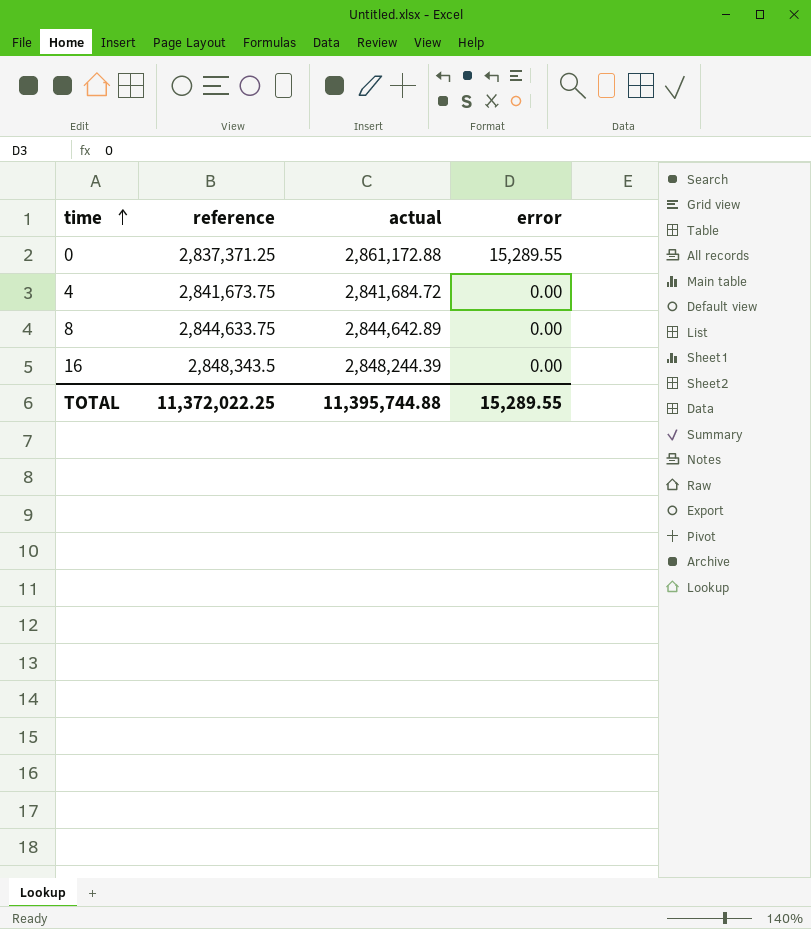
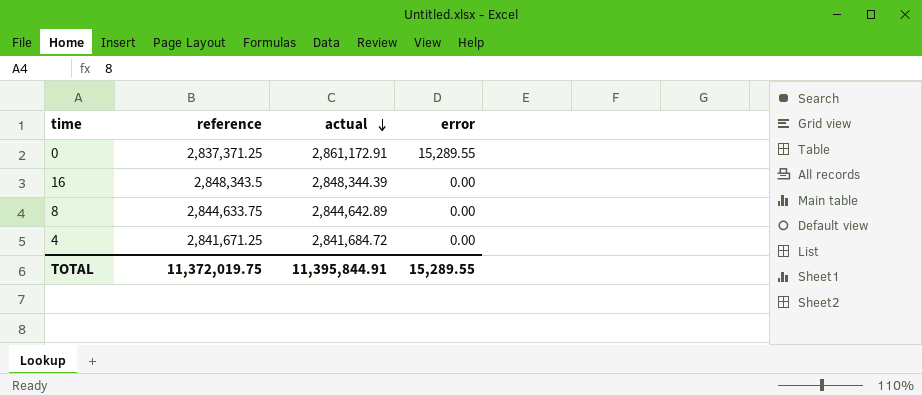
row order: time ascending -> actual descending
0 | actual: 2,861,172.88 -> 2,861,172.91
16 | actual: 2,848,244.39 -> 2,848,344.39
4 | reference: 2,841,673.75 -> 2,841,671.25
TOTAL | reference: 11,372,022.25 -> 11,372,019.75
TOTAL | actual: 11,395,744.88 -> 11,395,844.91

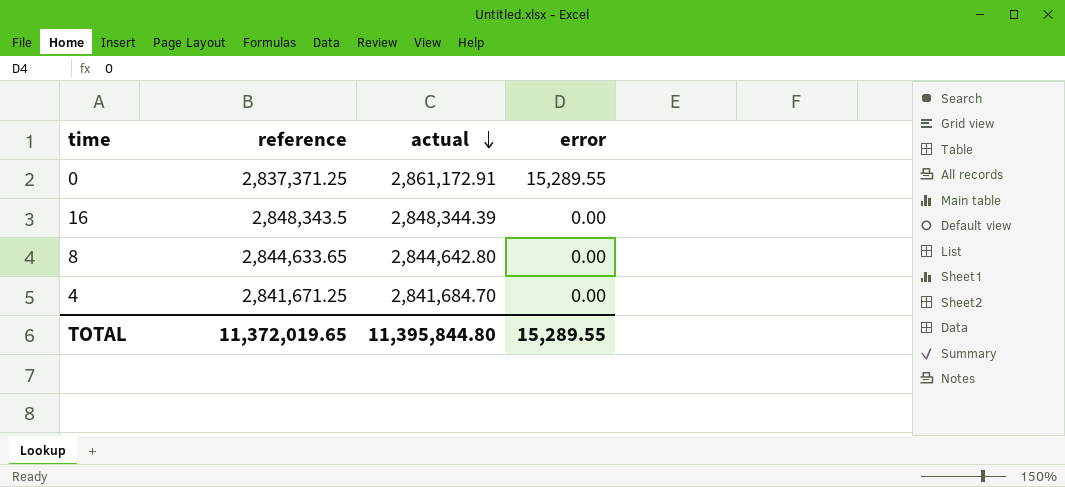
8 | reference: 2,844,633.75 -> 2,844,633.65
8 | actual: 2,844,642.89 -> 2,844,642.80
4 | actual: 2,841,684.72 -> 2,841,684.70
TOTAL | reference: 11,372,019.75 -> 11,372,019.65
TOTAL | actual: 11,395,844.91 -> 11,395,844.80

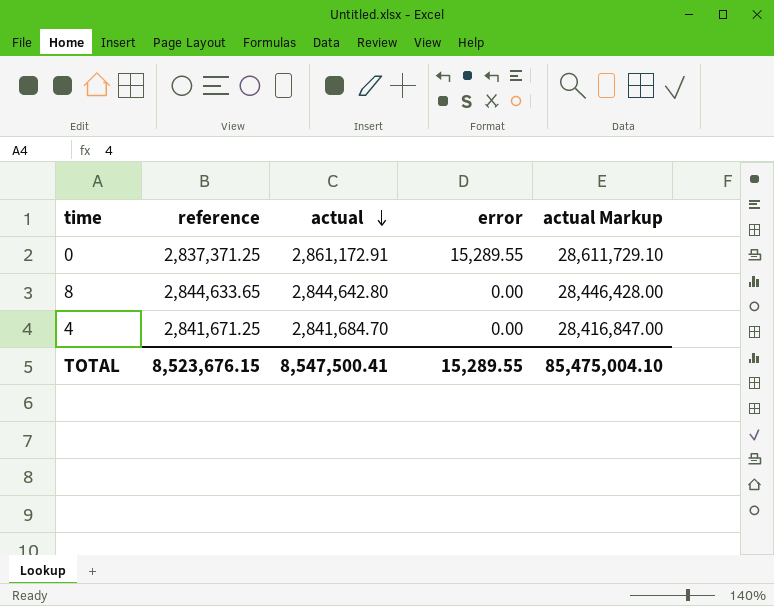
column actual Markup | formula: none -> [actual] * 10
row 16: 2,848,343.5 | 2,848,344.39 | 0.00 -> none
TOTAL | reference: 11,372,019.65 -> 8,523,676.15
TOTAL | actual: 11,395,844.80 -> 8,547,500.41

